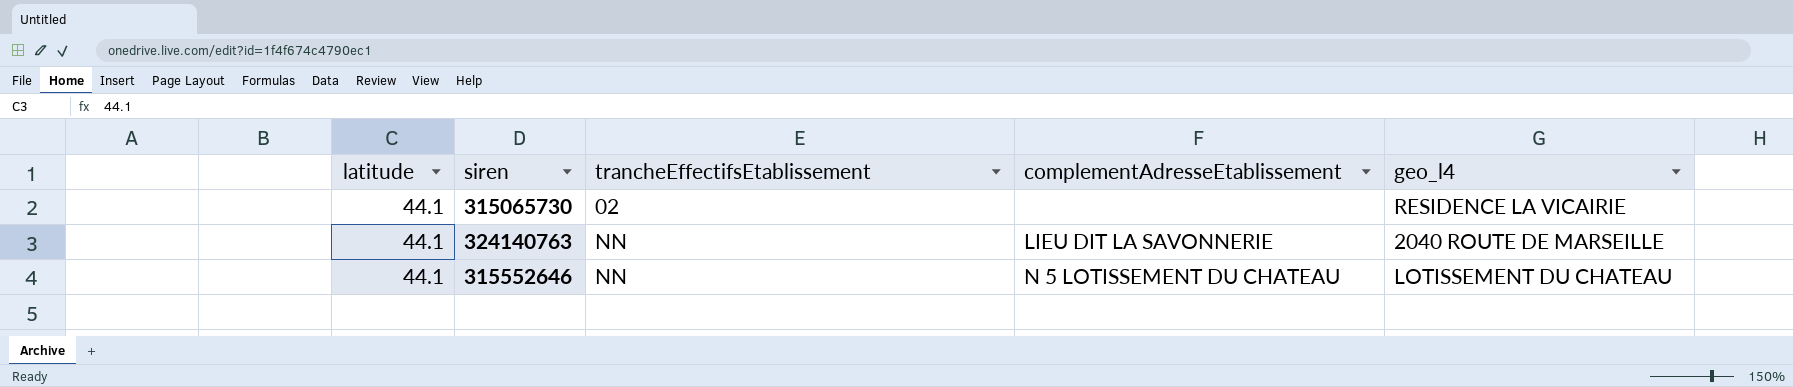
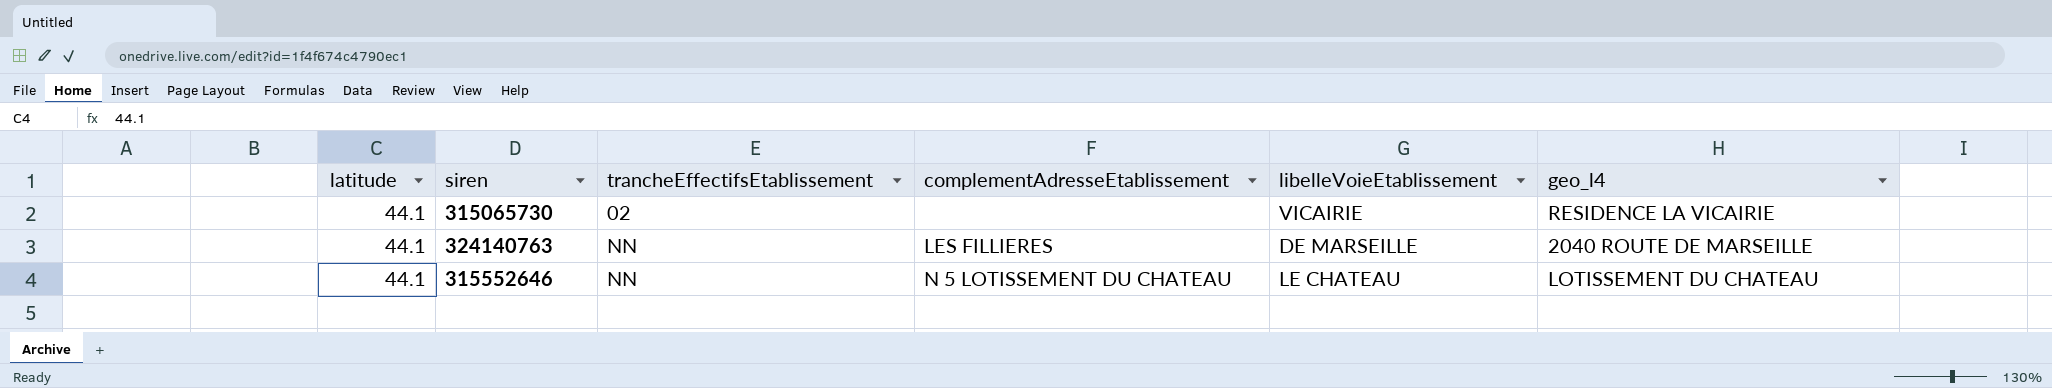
column libelleVoieEtablissement | position: none -> 5
324140763 | complementAdresseEtablissement: LIEU DIT LA SAVONNERIE -> LES FILLIERES

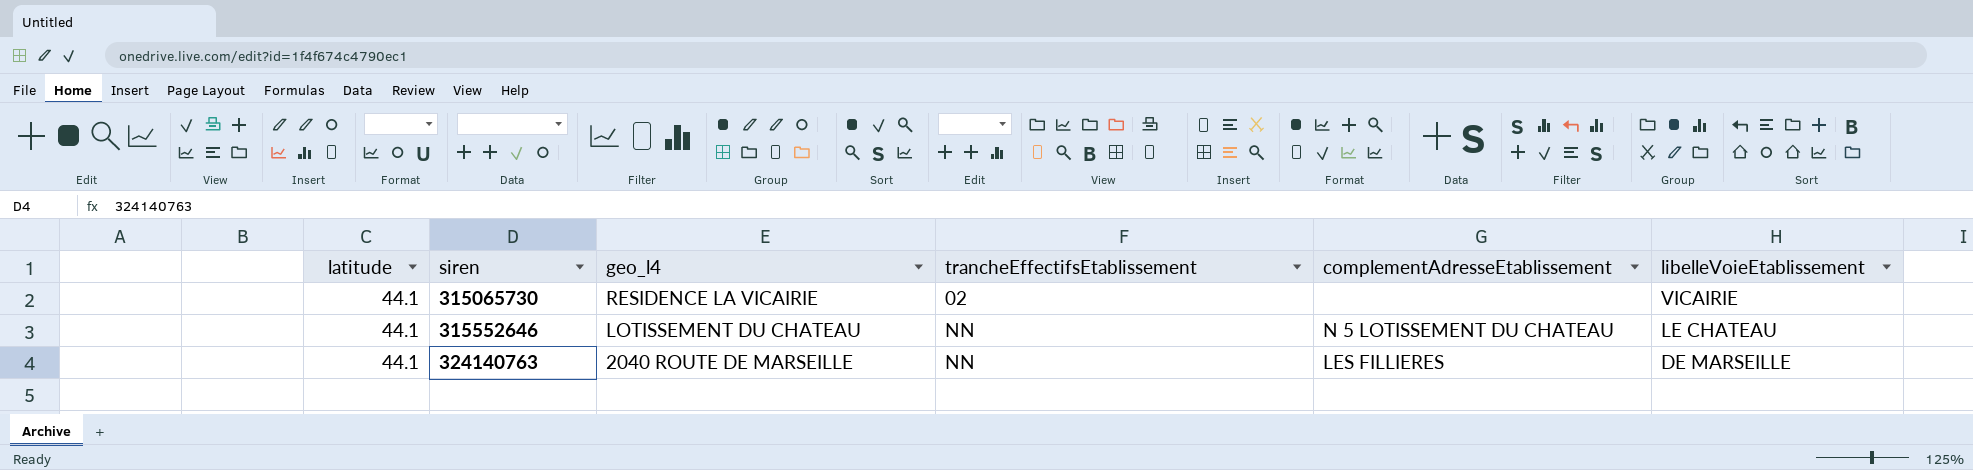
row order: trancheEffectifsEtablissement ascending -> siren ascending
column geo_l4 | position: 6 -> 3

